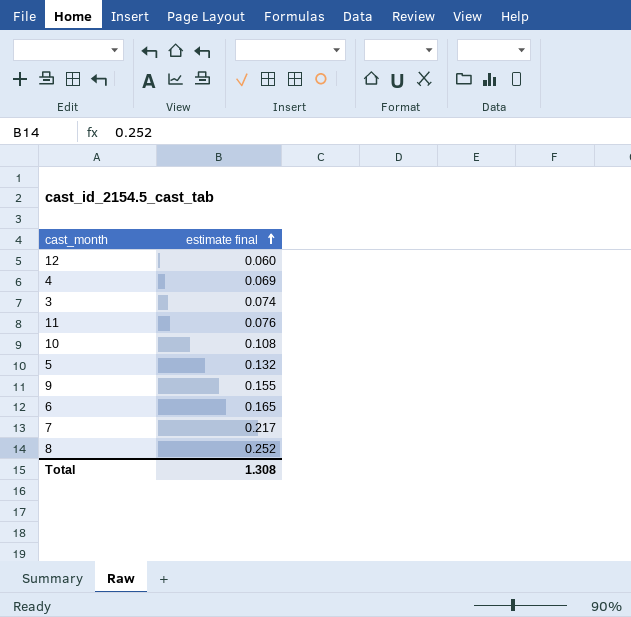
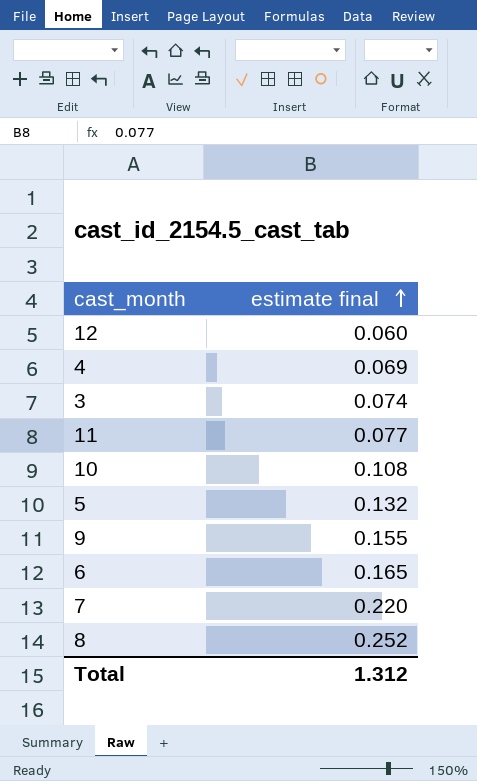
11 | estimate final: 0.076 -> 0.077
7 | estimate final: 0.217 -> 0.220
Total | estimate final: 1.308 -> 1.312

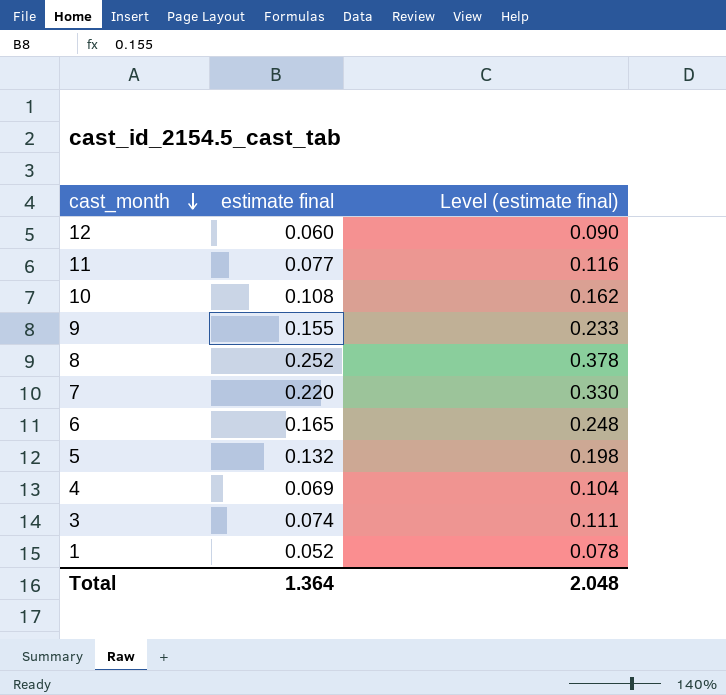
row order: estimate final ascending -> cast_month descending
column Level (estimate final) | formula: none -> [estimate final] * 1.5
row 1: none -> 0.052 | 0.078
Total | estimate final: 1.312 -> 1.364

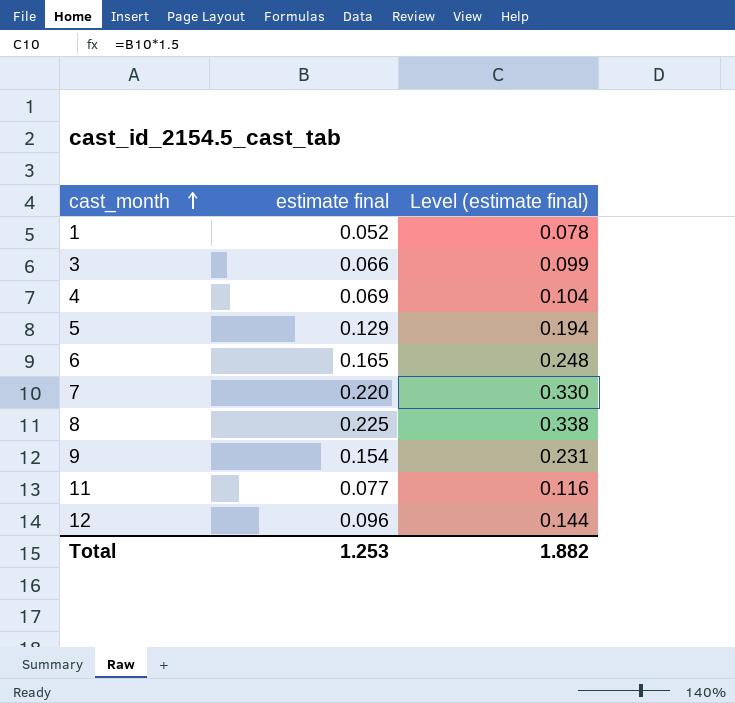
row order: cast_month descending -> cast_month ascending
row 10: 0.108 | 0.162 -> none
3 | estimate final: 0.074 -> 0.066
3 | Level (estimate final): 0.111 -> 0.099
5 | estimate final: 0.132 -> 0.129
5 | Level (estimate final): 0.198 -> 0.194
8 | estimate final: 0.252 -> 0.225
8 | Level (estimate final): 0.378 -> 0.338
9 | estimate final: 0.155 -> 0.154
9 | Level (estimate final): 0.233 -> 0.231
12 | estimate final: 0.060 -> 0.096
12 | Level (estimate final): 0.090 -> 0.144
Total | estimate final: 1.364 -> 1.253
Total | Level (estimate final): 2.048 -> 1.882

